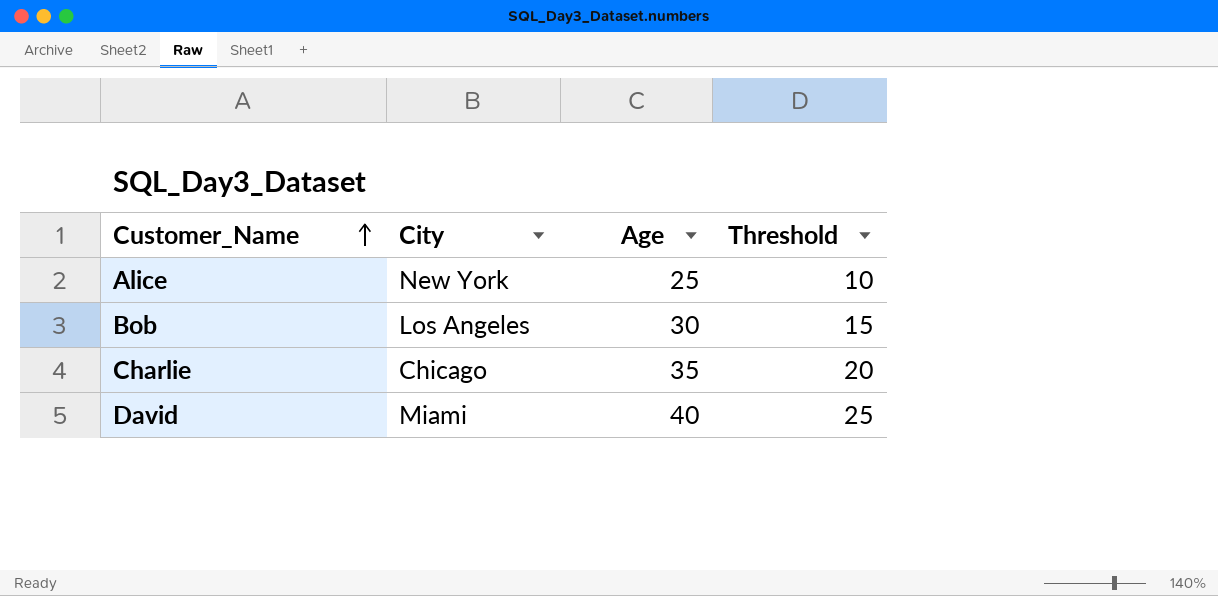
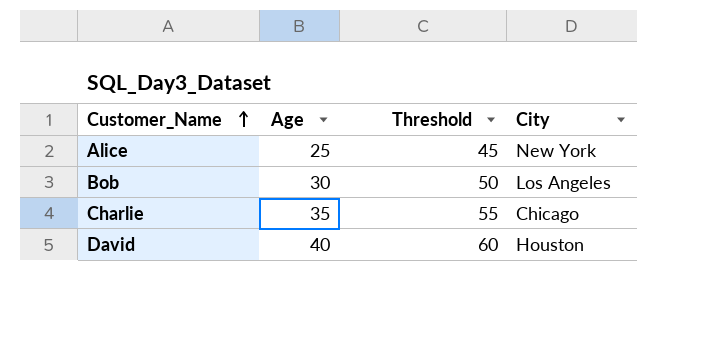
column Threshold | formula: [Age] - 15 -> [Age] + 20
column City | position: 2 -> 4
David | City: Miami -> Houston

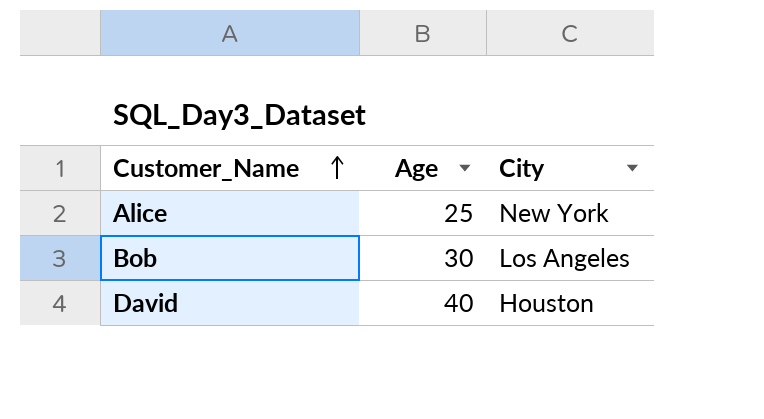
column Threshold | formula: [Age] + 20 -> none
row Charlie: 35 | 55 | Chicago -> none

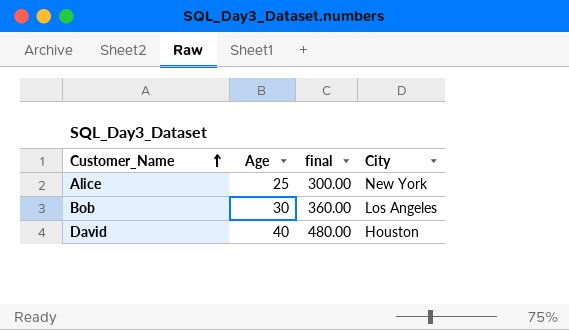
column final | formula: none -> [Age] * 12

